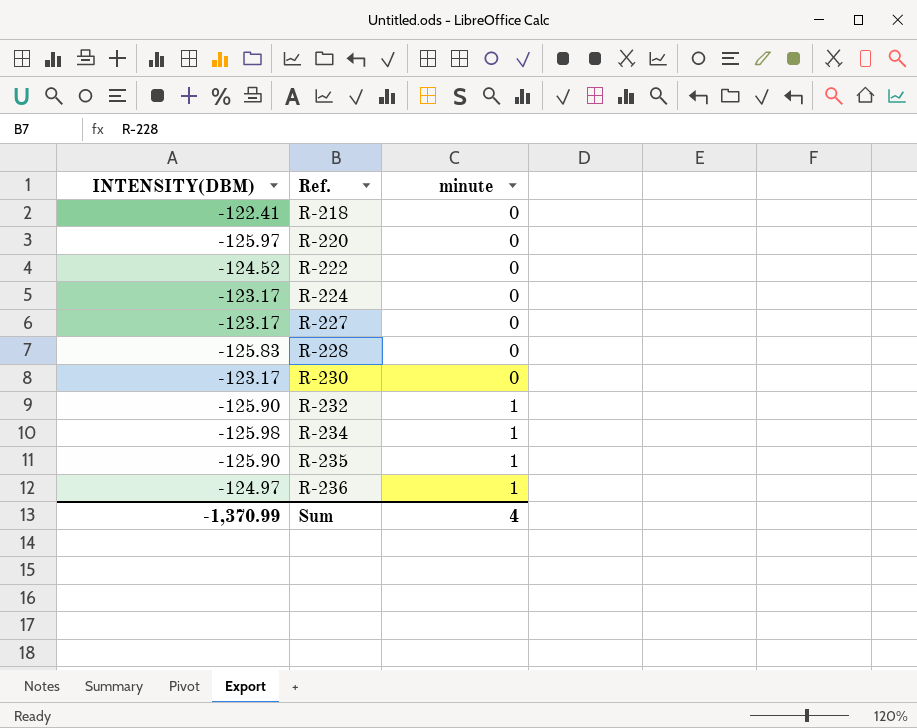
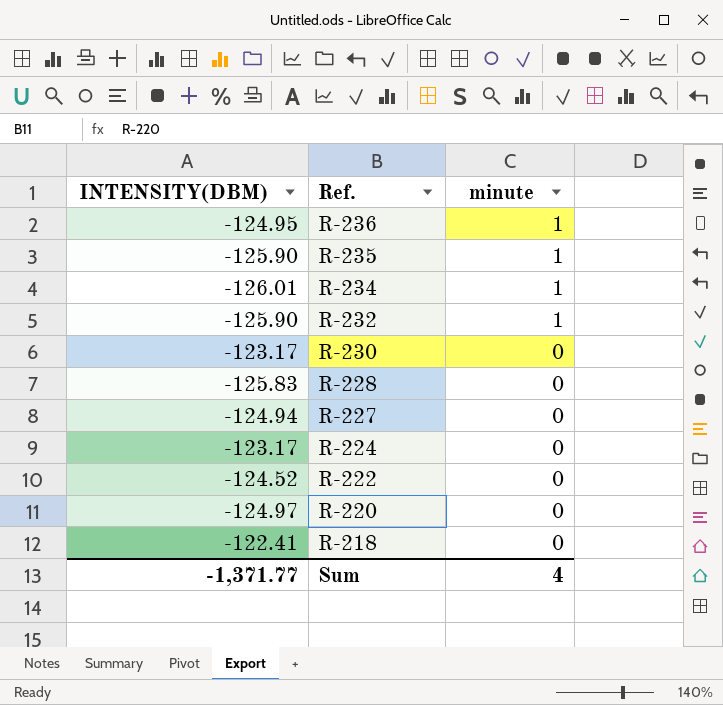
row order: Ref. ascending -> Ref. descending
R-236 | INTENSITY(DBM): -124.97 -> -124.95
R-234 | INTENSITY(DBM): -125.98 -> -126.01
R-227 | INTENSITY(DBM): -123.17 -> -124.94
R-220 | INTENSITY(DBM): -125.97 -> -124.97
Sum | INTENSITY(DBM): -1,370.99 -> -1,371.77

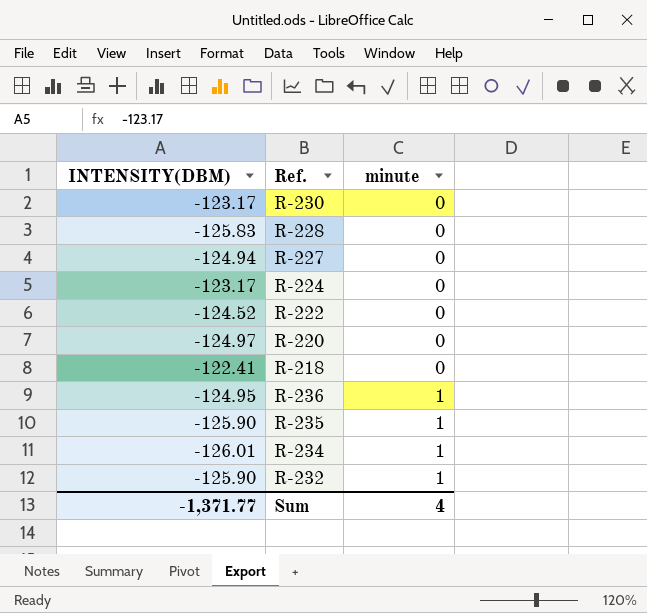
row order: Ref. descending -> minute ascending

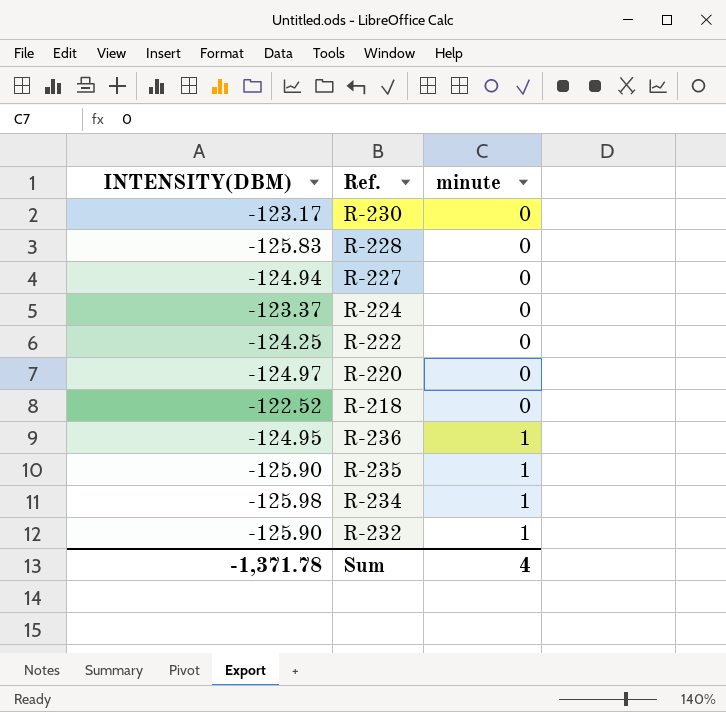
R-224 | INTENSITY(DBM): -123.17 -> -123.37
R-222 | INTENSITY(DBM): -124.52 -> -124.25
R-218 | INTENSITY(DBM): -122.41 -> -122.52
R-234 | INTENSITY(DBM): -126.01 -> -125.98
Sum | INTENSITY(DBM): -1,371.77 -> -1,371.78

